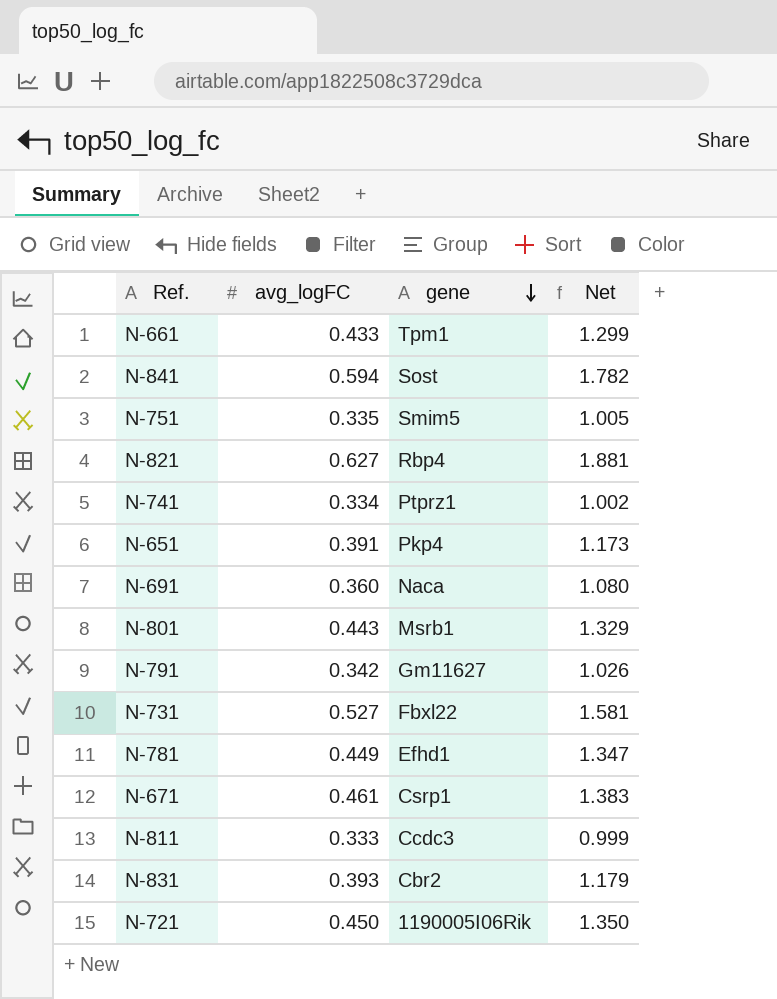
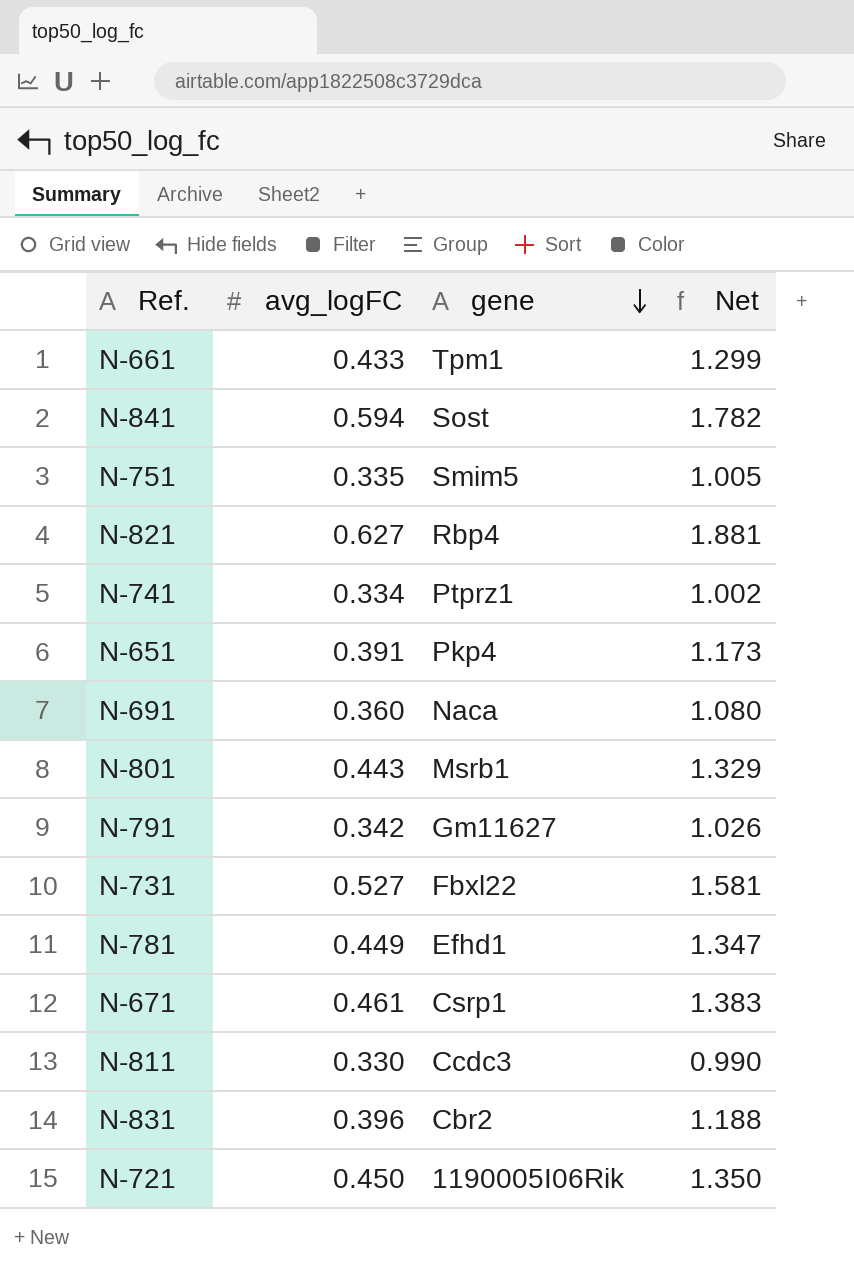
N-811 | avg_logFC: 0.333 -> 0.330
N-811 | Net: 0.999 -> 0.990
N-831 | avg_logFC: 0.393 -> 0.396
N-831 | Net: 1.179 -> 1.188

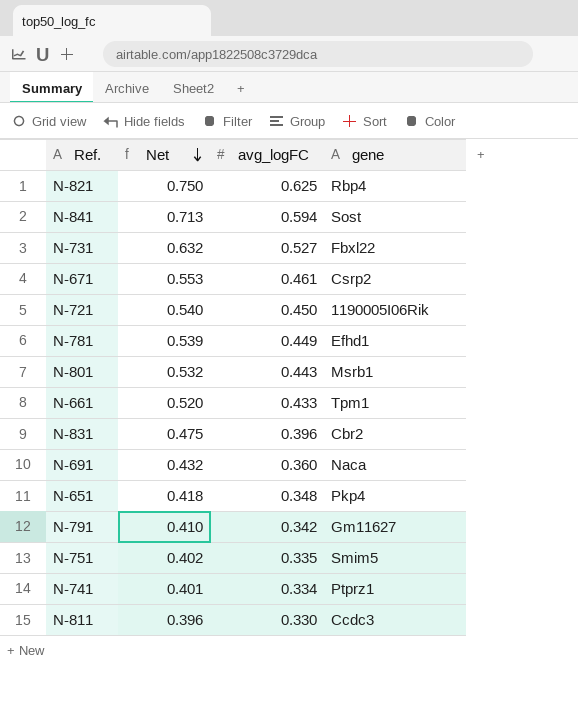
row order: gene descending -> Net descending
column Net | formula: [avg_logFC] * 3 -> [avg_logFC] * 1.2
column Net | position: 4 -> 2
N-821 | avg_logFC: 0.627 -> 0.625
N-671 | gene: Csrp1 -> Csrp2
N-651 | avg_logFC: 0.391 -> 0.348

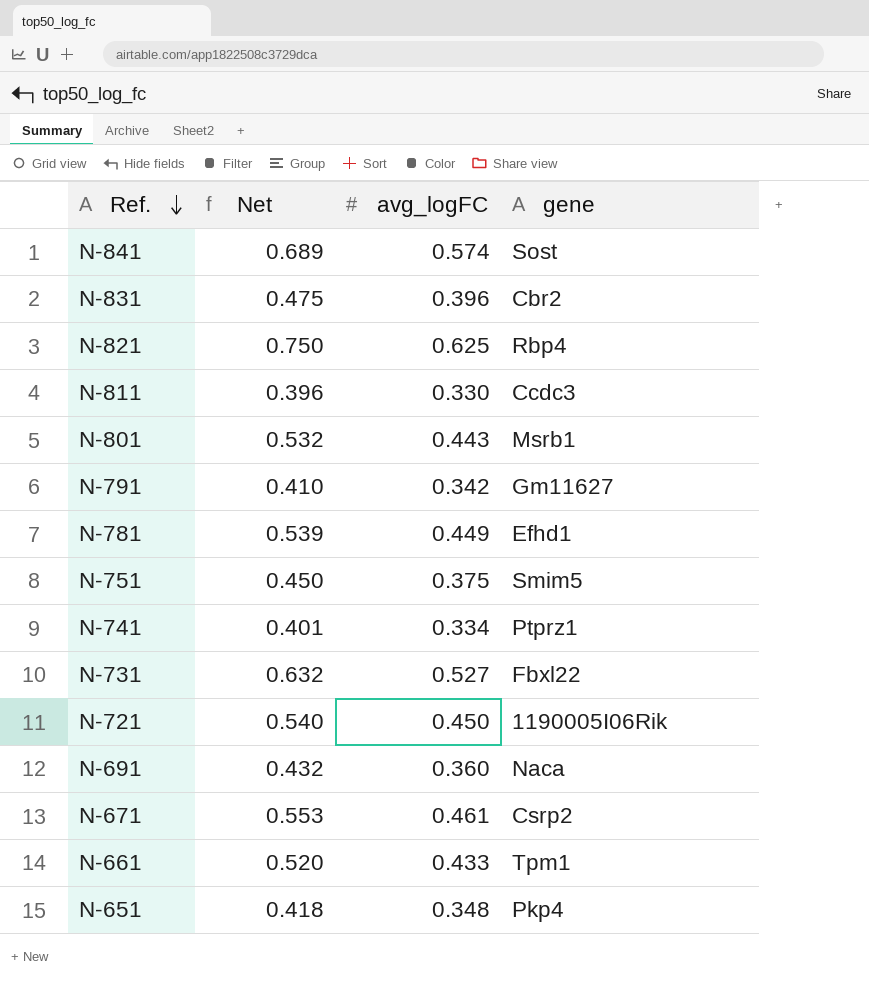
row order: Net descending -> Ref. descending
N-841 | Net: 0.713 -> 0.689
N-841 | avg_logFC: 0.594 -> 0.574
N-751 | Net: 0.402 -> 0.450
N-751 | avg_logFC: 0.335 -> 0.375

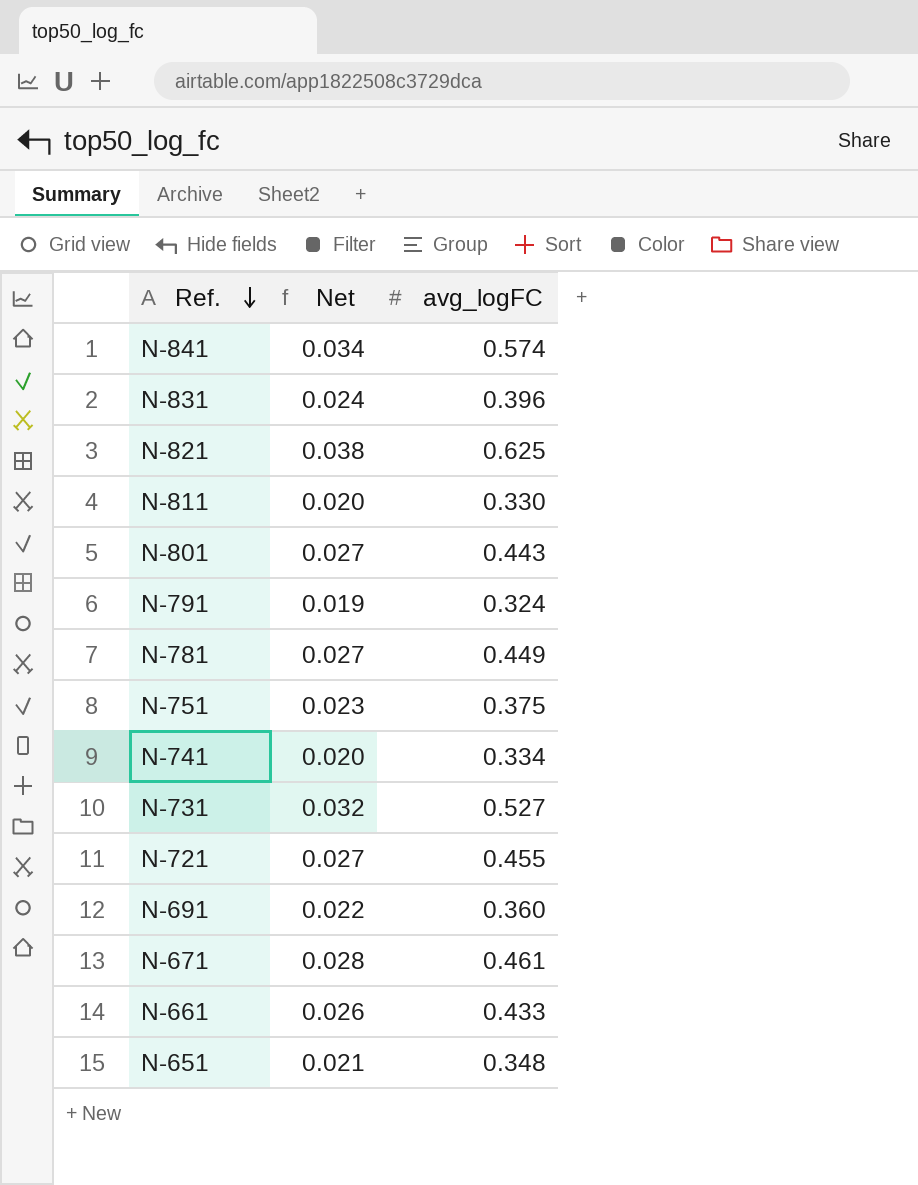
column gene | position: 4 -> none
column Net | formula: [avg_logFC] * 1.2 -> [avg_logFC] * 0.06
N-791 | avg_logFC: 0.342 -> 0.324
N-721 | avg_logFC: 0.450 -> 0.455

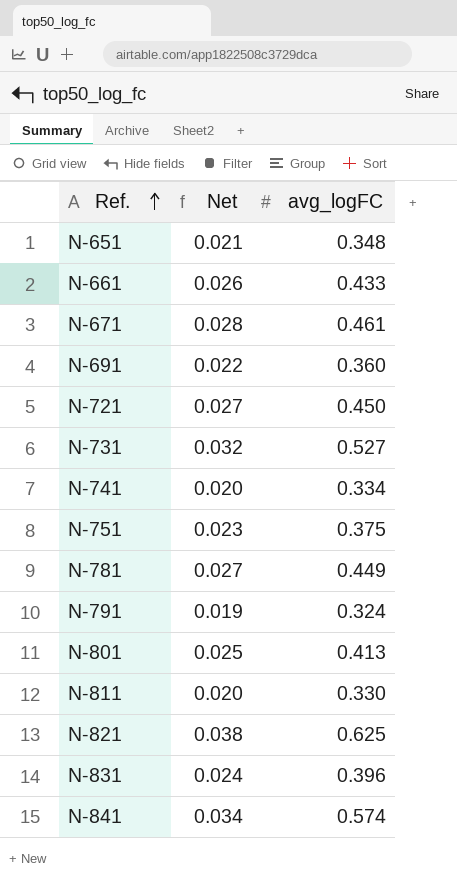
row order: Ref. descending -> Ref. ascending
N-721 | avg_logFC: 0.455 -> 0.450
N-801 | Net: 0.027 -> 0.025
N-801 | avg_logFC: 0.443 -> 0.413

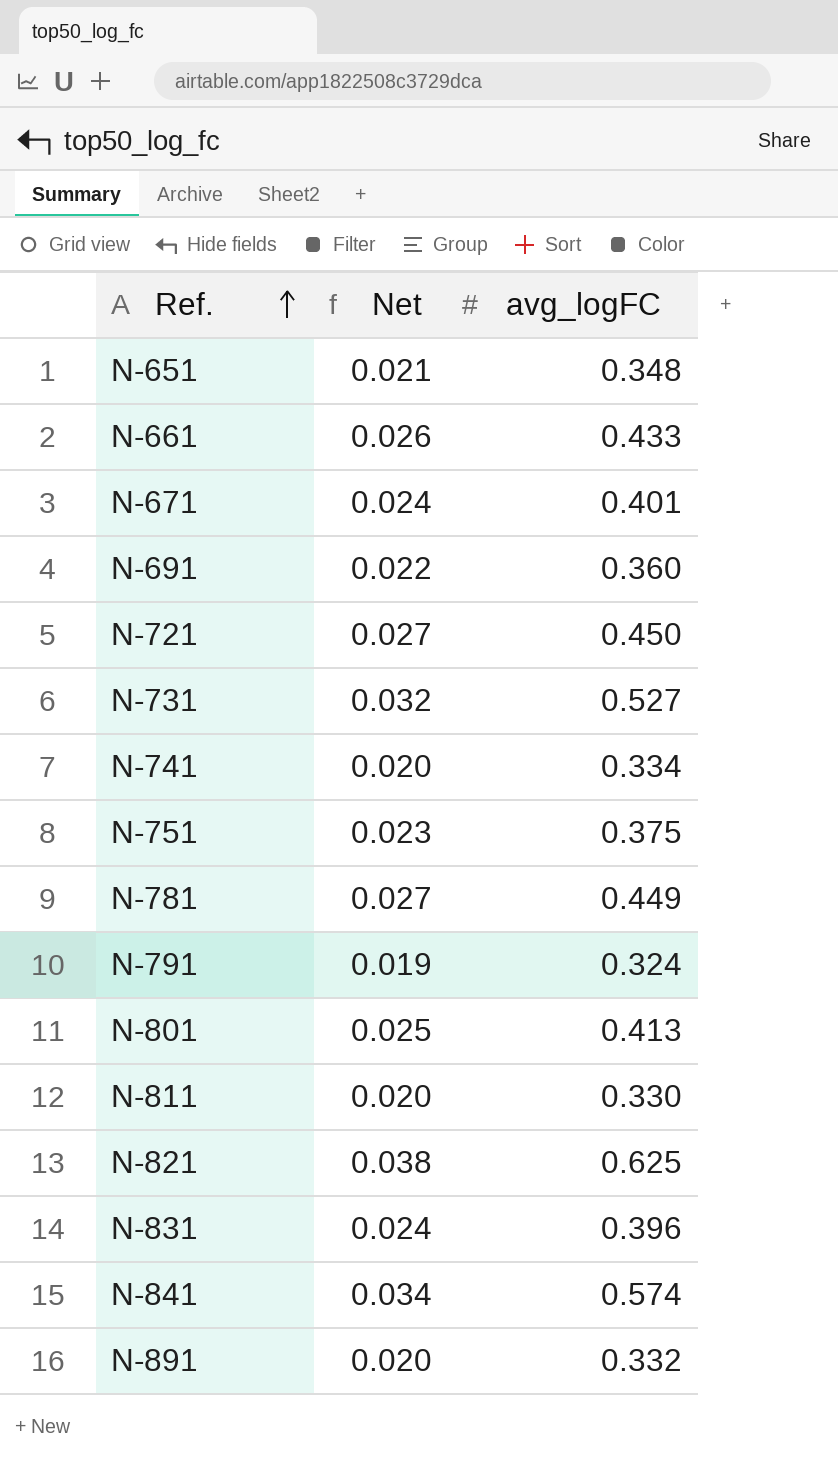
N-671 | Net: 0.028 -> 0.024
N-671 | avg_logFC: 0.461 -> 0.401
row N-891: none -> 0.020 | 0.332

